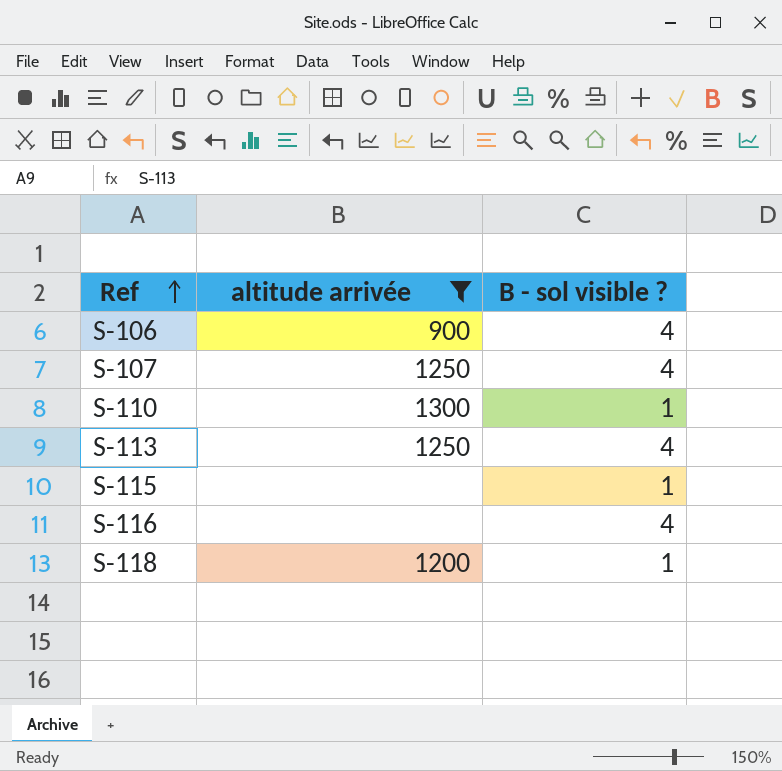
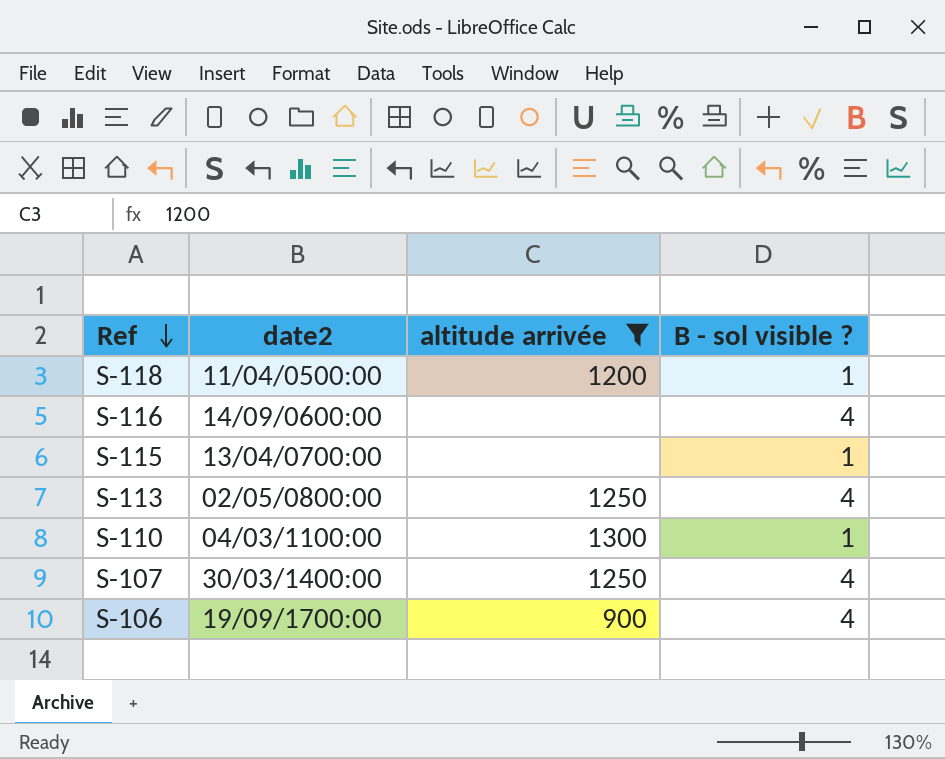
row order: Ref ascending -> Ref descending
column date2 | position: none -> 2

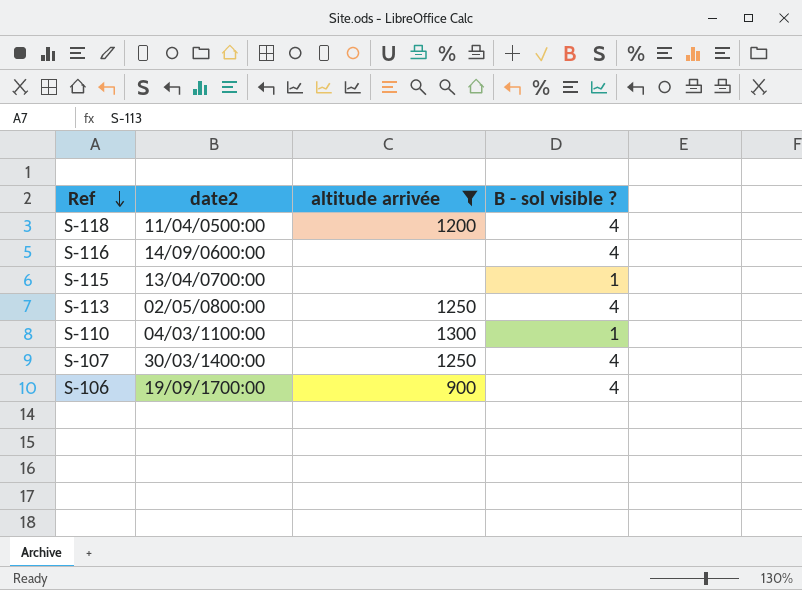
S-118 | B - sol visible ?: 1 -> 4

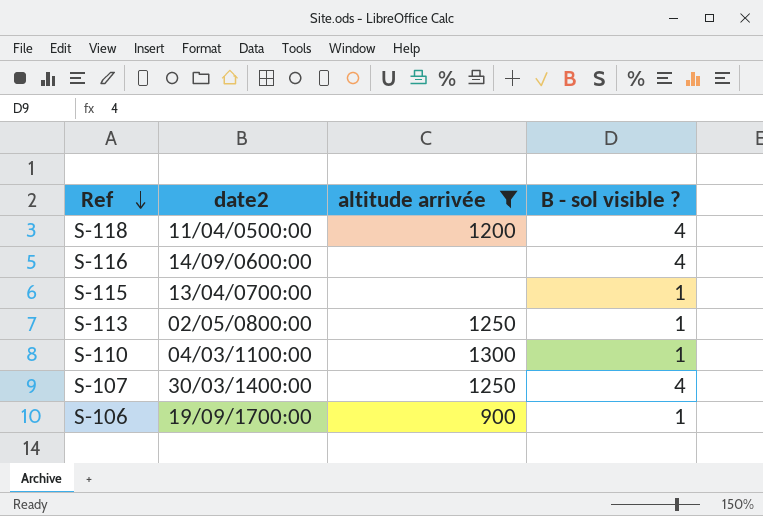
S-113 | B - sol visible ?: 4 -> 1
S-106 | B - sol visible ?: 4 -> 1

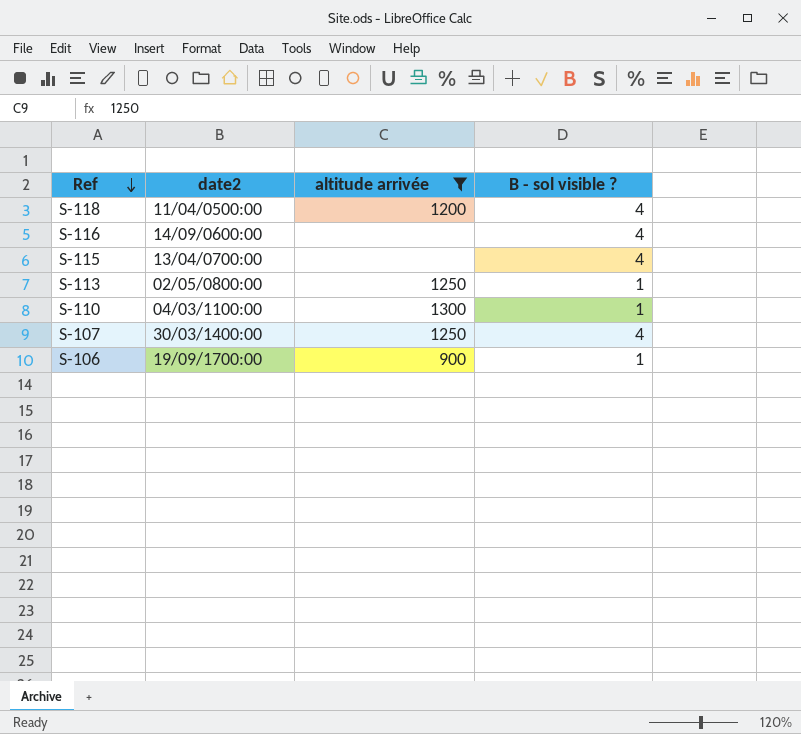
S-115 | B - sol visible ?: 1 -> 4

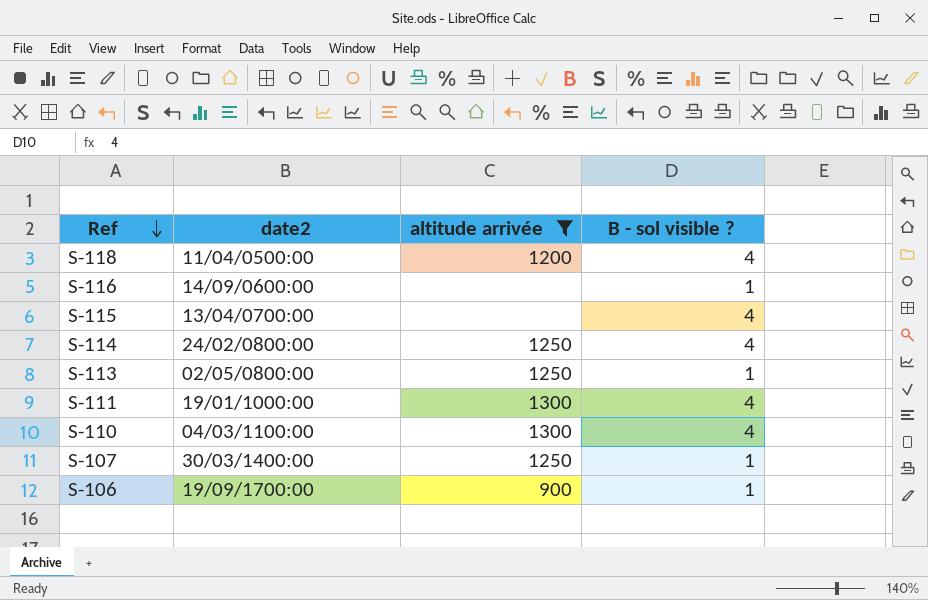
S-116 | B - sol visible ?: 4 -> 1
row S-114: none -> 24/02/0800:00 | 1250 | 4
row S-111: none -> 19/01/1000:00 | 1300 | 4
S-110 | B - sol visible ?: 1 -> 4
S-107 | B - sol visible ?: 4 -> 1

